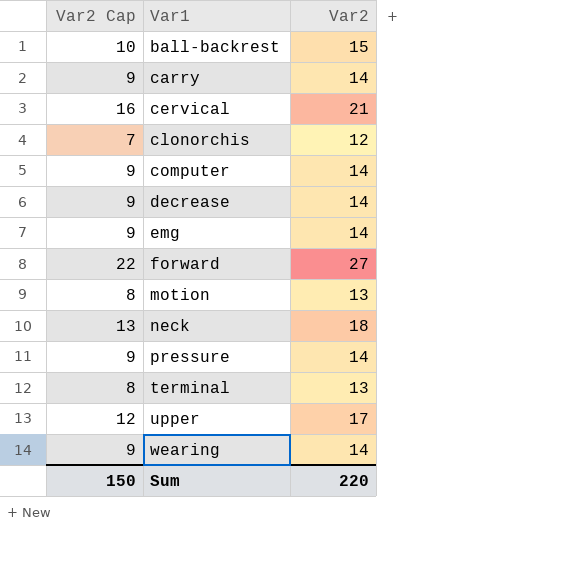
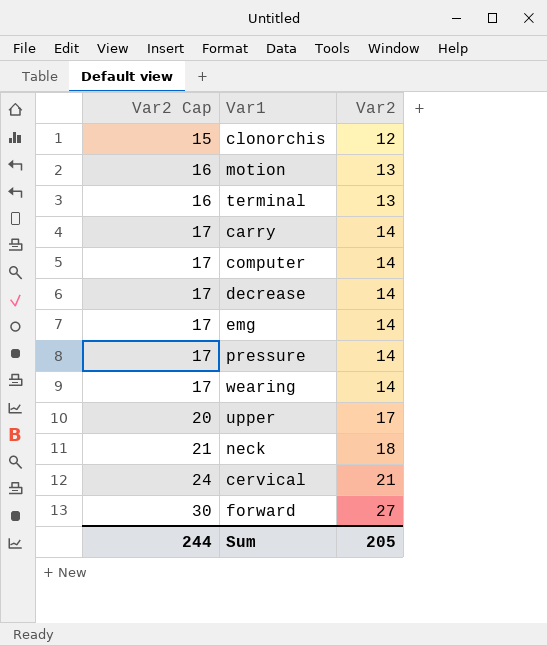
row order: Var1 ascending -> Var2 Cap ascending
column Var2 Cap | formula: [Var2] - 5 -> [Var2] + 3
row ball-backrest: 10 | 15 -> none
Sum | Var2 Cap: 150 -> 244
Sum | Var2: 220 -> 205

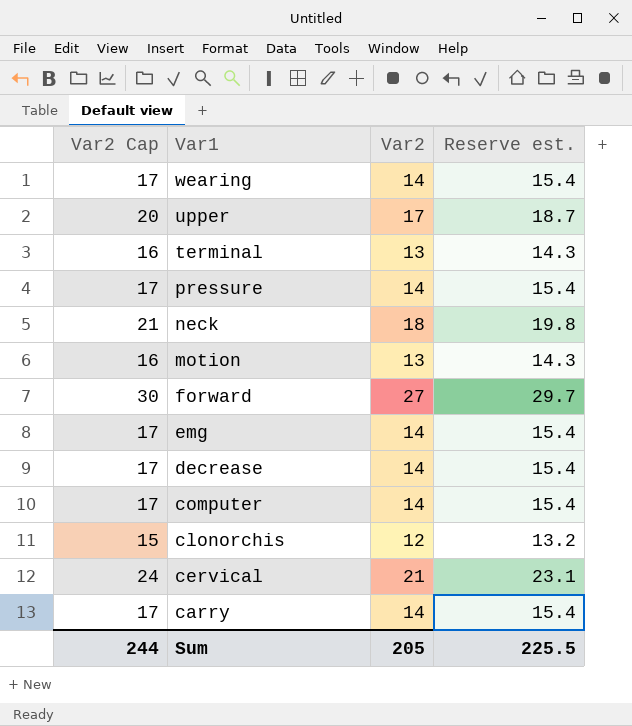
row order: Var2 Cap ascending -> Var1 descending
column Reserve est. | formula: none -> [Var2] * 1.1

